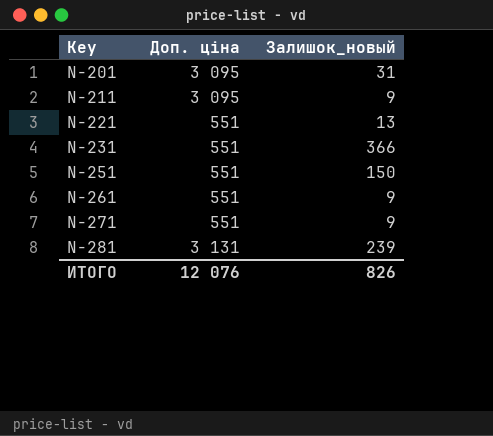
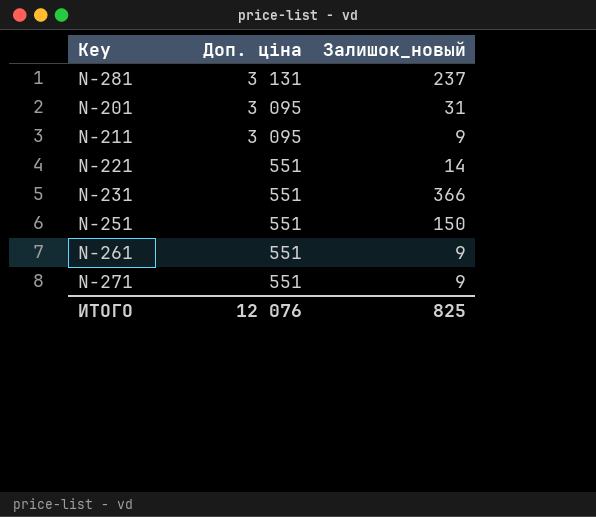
row order: Key ascending -> Доп. ціна descending
N-281 | Залишок_новый: 239 -> 237
N-221 | Залишок_новый: 13 -> 14
ИТОГО | Залишок_новый: 826 -> 825

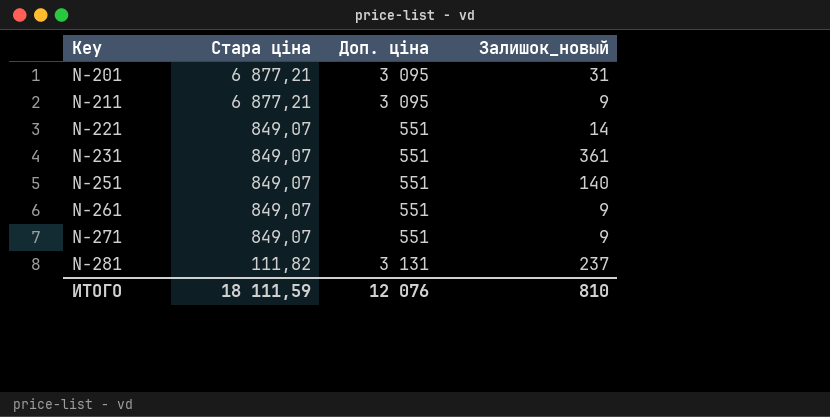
row order: Доп. ціна descending -> Key ascending
column Стара ціна | position: none -> 2
N-231 | Залишок_новый: 366 -> 361
N-251 | Залишок_новый: 150 -> 140
ИТОГО | Залишок_новый: 825 -> 810

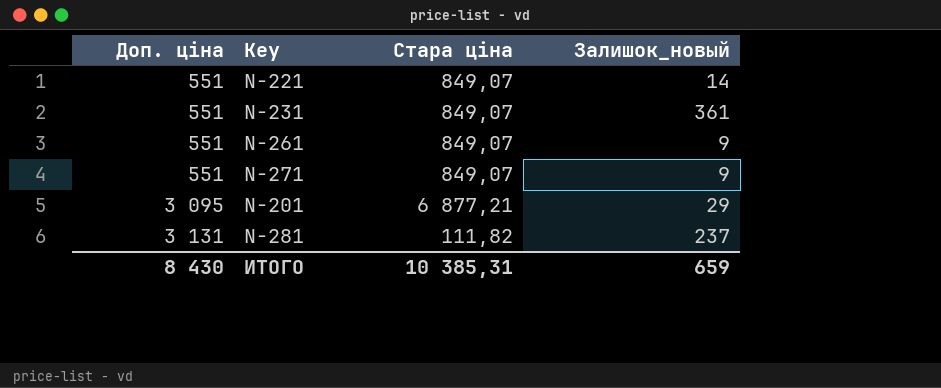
row order: Key ascending -> Доп. ціна ascending
column Доп. ціна | position: 3 -> 1
row N-211: 6 877,21 | 3 095 | 9 -> none
row N-251: 849,07 | 551 | 140 -> none
N-201 | Залишок_новый: 31 -> 29
ИТОГО | Доп. ціна: 12 076 -> 8 430
ИТОГО | Стара ціна: 18 111,59 -> 10 385,31
ИТОГО | Залишок_новый: 810 -> 659

